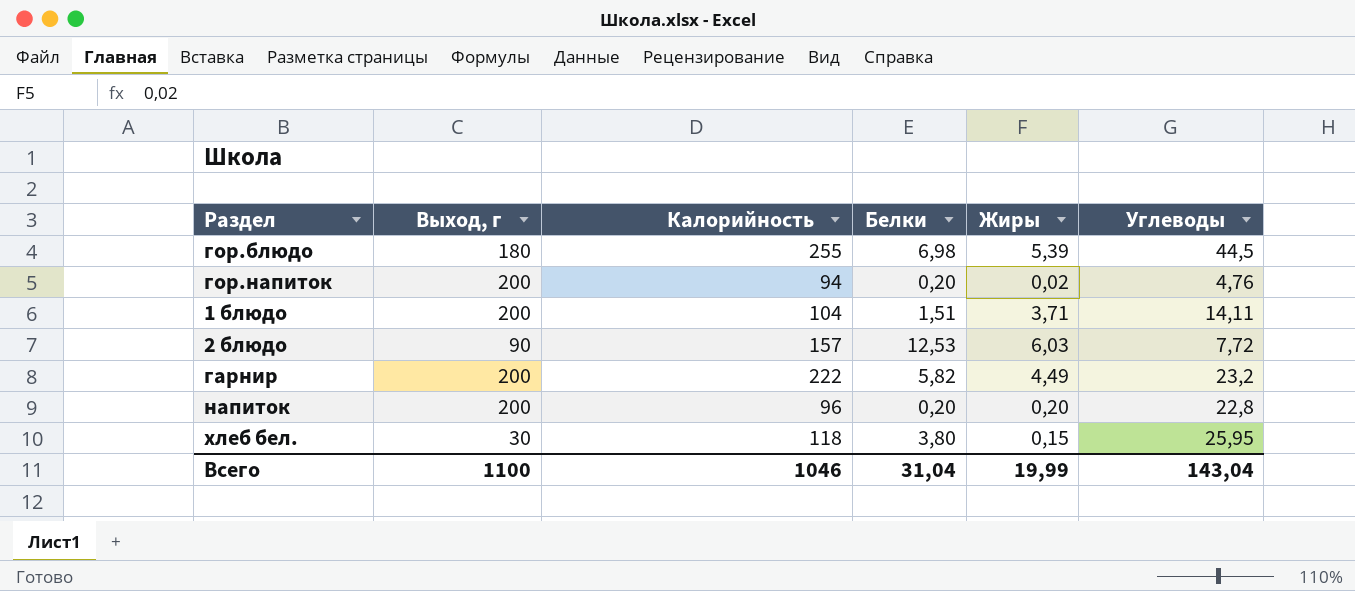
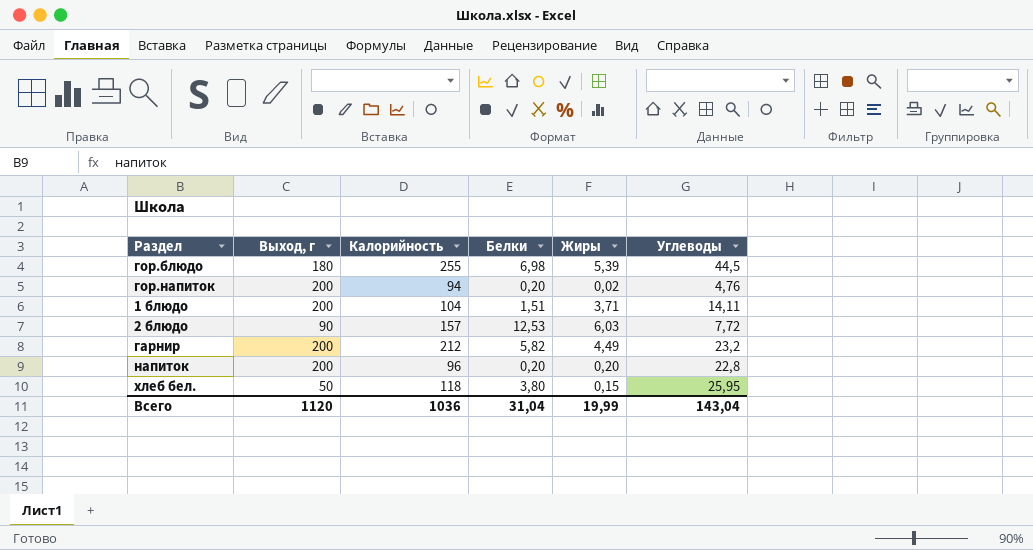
гарнир | Калорийность: 222 -> 212
хлеб бел. | Выход, г: 30 -> 50
Всего | Выход, г: 1100 -> 1120
Всего | Калорийность: 1046 -> 1036

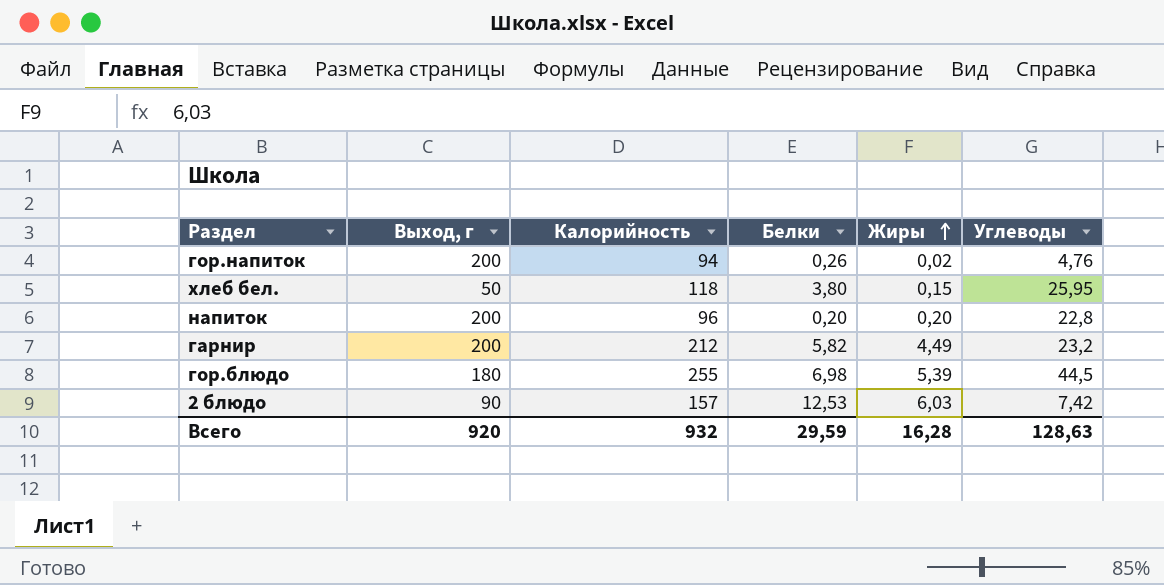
row order: none -> Жиры ascending
row 1 блюдо: 200 | 104 | 1,51 | 3,71 | 14,11 -> none
гор.напиток | Белки: 0,20 -> 0,26
2 блюдо | Углеводы: 7,72 -> 7,42
Всего | Выход, г: 1120 -> 920
Всего | Калорийность: 1036 -> 932
Всего | Белки: 31,04 -> 29,59
Всего | Жиры: 19,99 -> 16,28
Всего | Углеводы: 143,04 -> 128,63

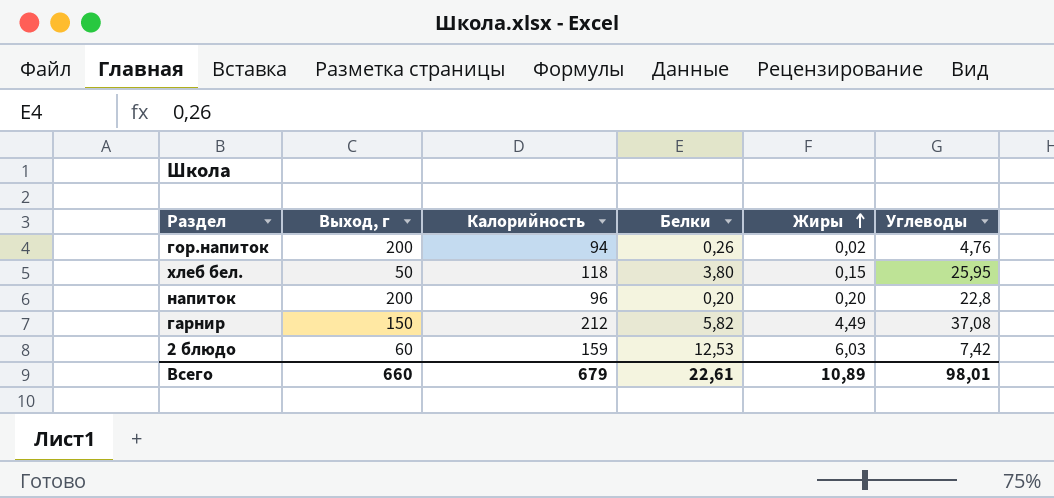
row гор.блюдо: 180 | 255 | 6,98 | 5,39 | 44,5 -> none
гарнир | Выход, г: 200 -> 150
гарнир | Углеводы: 23,2 -> 37,08
2 блюдо | Выход, г: 90 -> 60
2 блюдо | Калорийность: 157 -> 159
Всего | Выход, г: 920 -> 660
Всего | Калорийность: 932 -> 679
Всего | Белки: 29,59 -> 22,61
Всего | Жиры: 16,28 -> 10,89
Всего | Углеводы: 128,63 -> 98,01

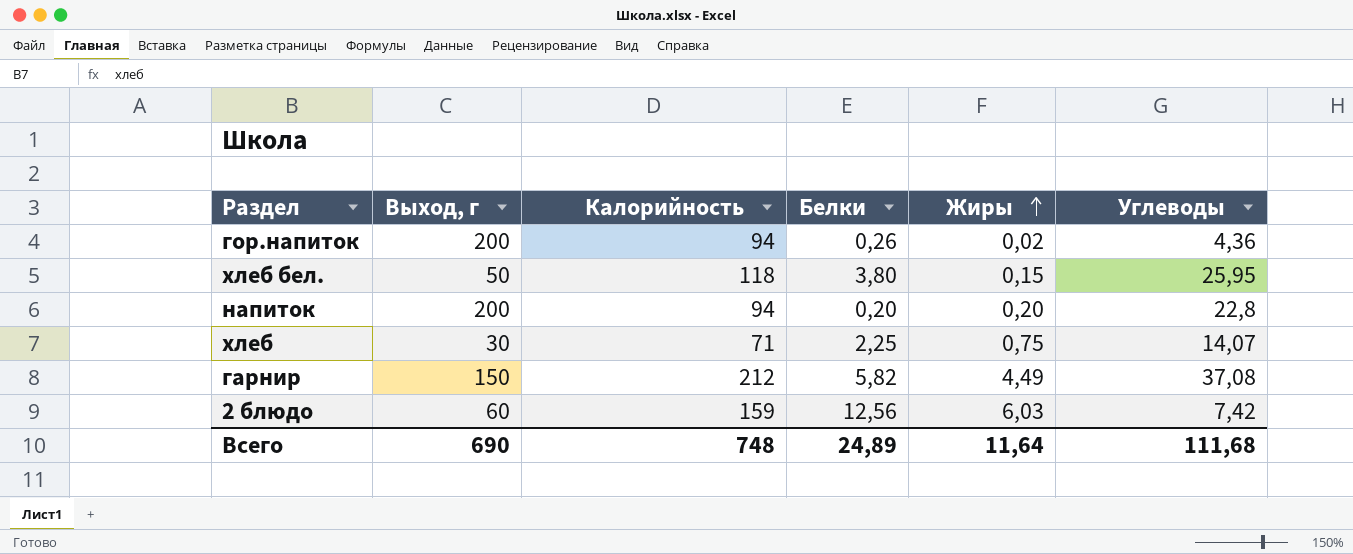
гор.напиток | Углеводы: 4,76 -> 4,36
напиток | Калорийность: 96 -> 94
row хлеб: none -> 30 | 71 | 2,25 | 0,75 | 14,07
2 блюдо | Белки: 12,53 -> 12,56
Всего | Выход, г: 660 -> 690
Всего | Калорийность: 679 -> 748
Всего | Белки: 22,61 -> 24,89
Всего | Жиры: 10,89 -> 11,64
Всего | Углеводы: 98,01 -> 111,68

